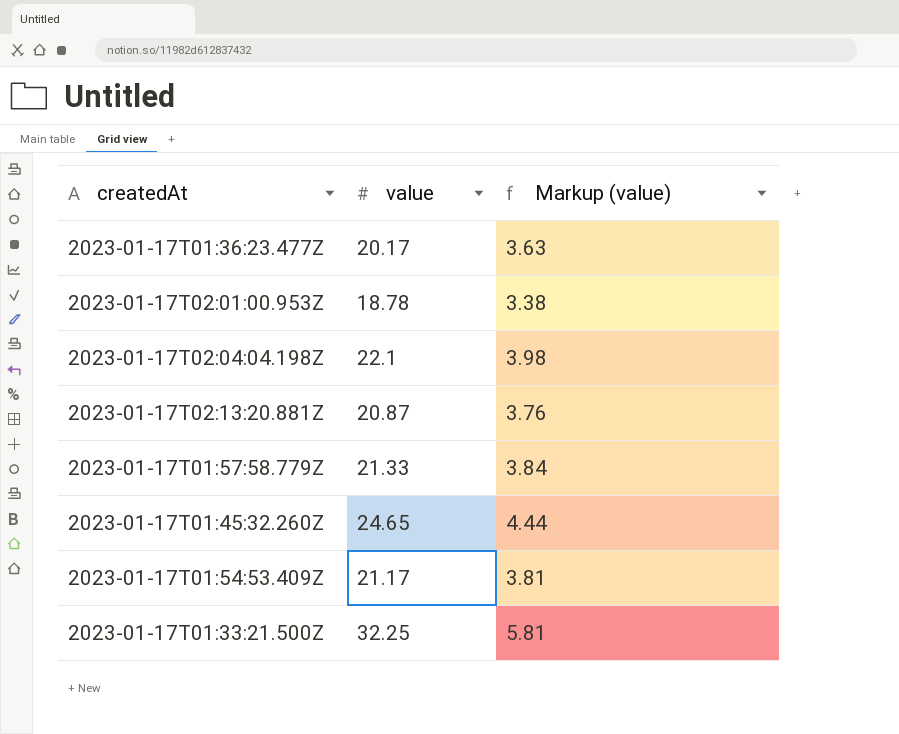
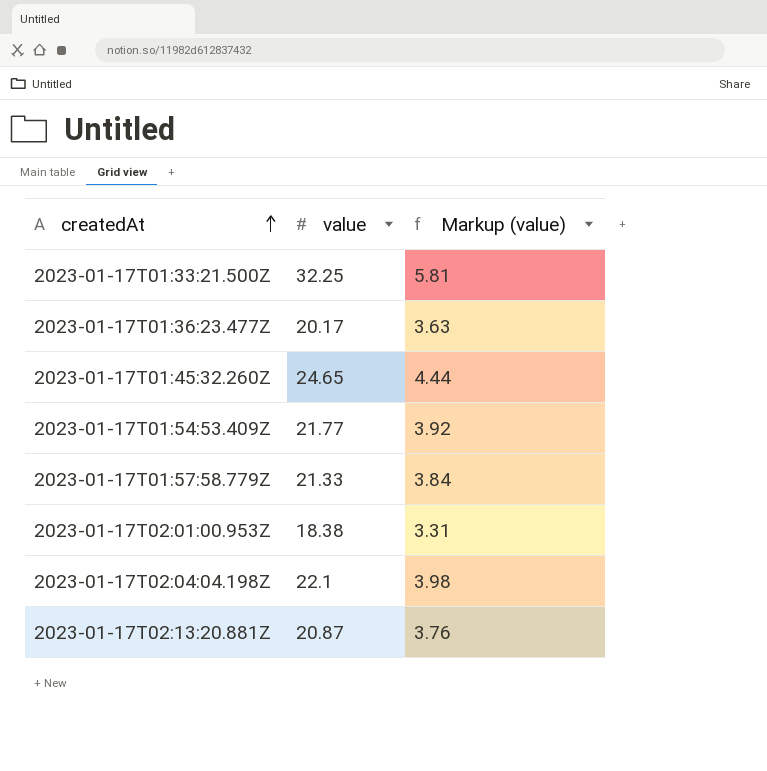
row order: none -> createdAt ascending
2023-01-17T01:54:53.409Z | value: 21.17 -> 21.77
2023-01-17T01:54:53.409Z | Markup (value): 3.81 -> 3.92
2023-01-17T02:01:00.953Z | value: 18.78 -> 18.38
2023-01-17T02:01:00.953Z | Markup (value): 3.38 -> 3.31

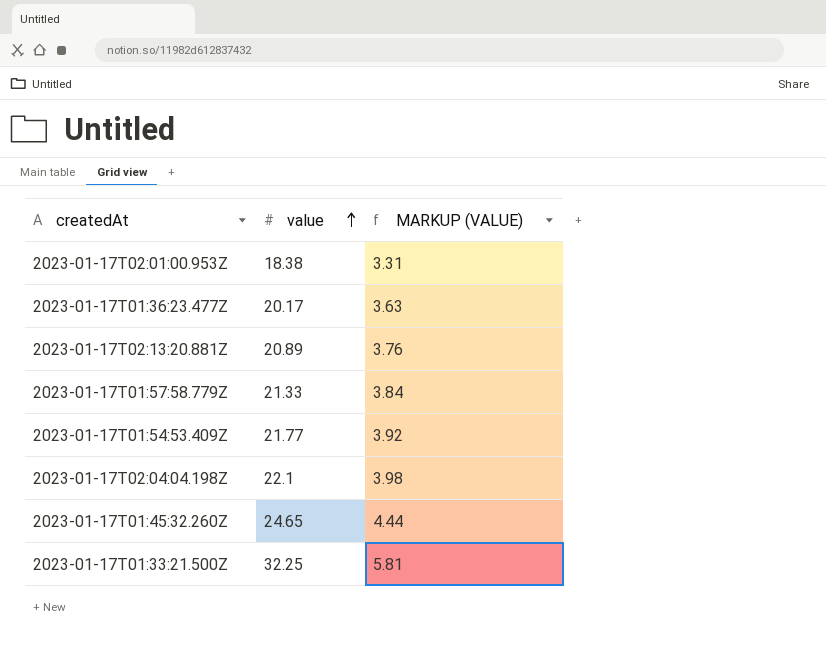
row order: createdAt ascending -> value ascending
column name: Markup (value) -> MARKUP (VALUE)
2023-01-17T02:13:20.881Z | value: 20.87 -> 20.89

